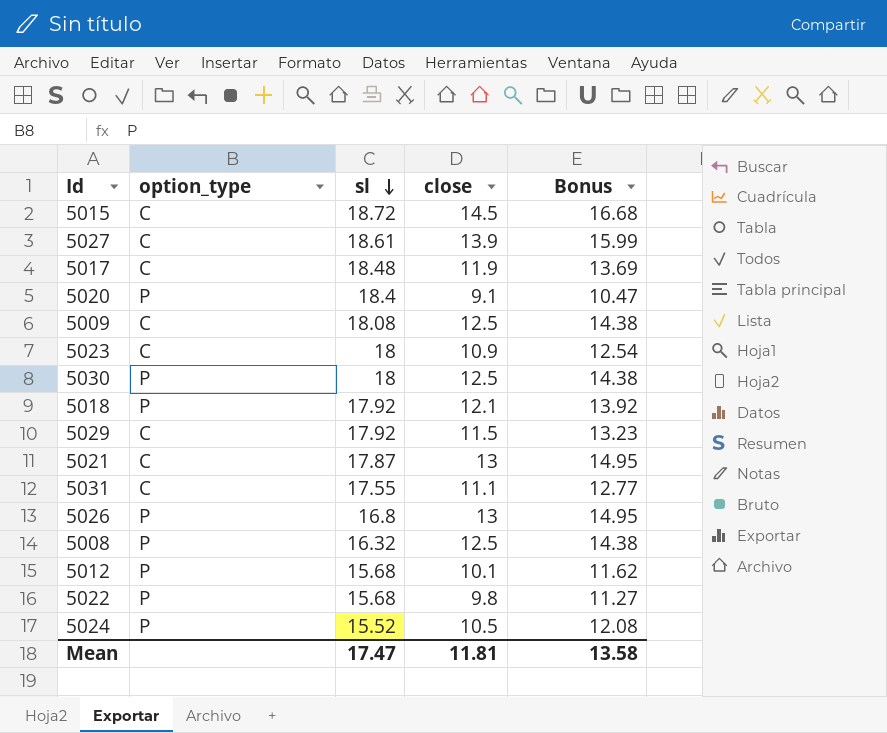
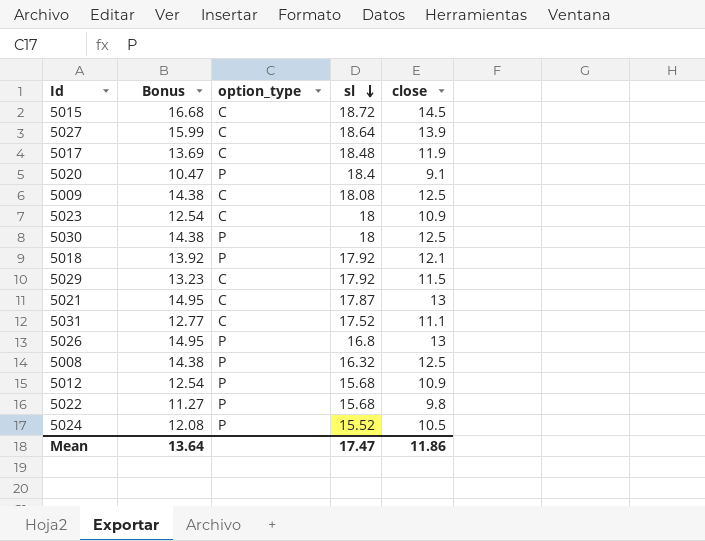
column Bonus | position: 5 -> 2
5027 | sl: 18.61 -> 18.64
5031 | sl: 17.55 -> 17.52
5012 | Bonus: 11.62 -> 12.54
5012 | close: 10.1 -> 10.9
Mean | Bonus: 13.58 -> 13.64
Mean | close: 11.81 -> 11.86

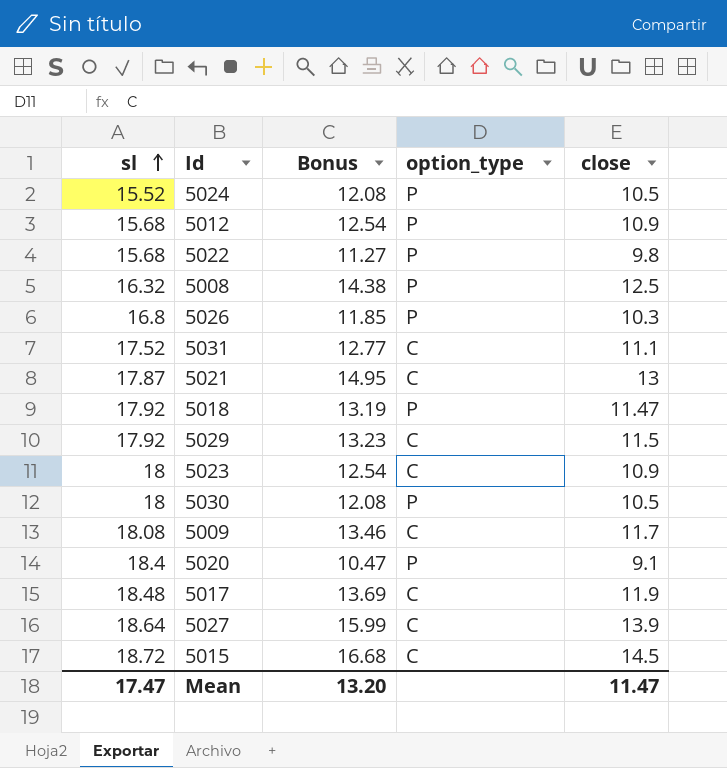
row order: sl descending -> sl ascending
column sl | position: 4 -> 1
5026 | Bonus: 14.95 -> 11.85
5026 | close: 13 -> 10.3
5018 | Bonus: 13.92 -> 13.19
5018 | close: 12.1 -> 11.47
5030 | Bonus: 14.38 -> 12.08
5030 | close: 12.5 -> 10.5
5009 | Bonus: 14.38 -> 13.46
5009 | close: 12.5 -> 11.7
Mean | Bonus: 13.64 -> 13.20
Mean | close: 11.86 -> 11.47

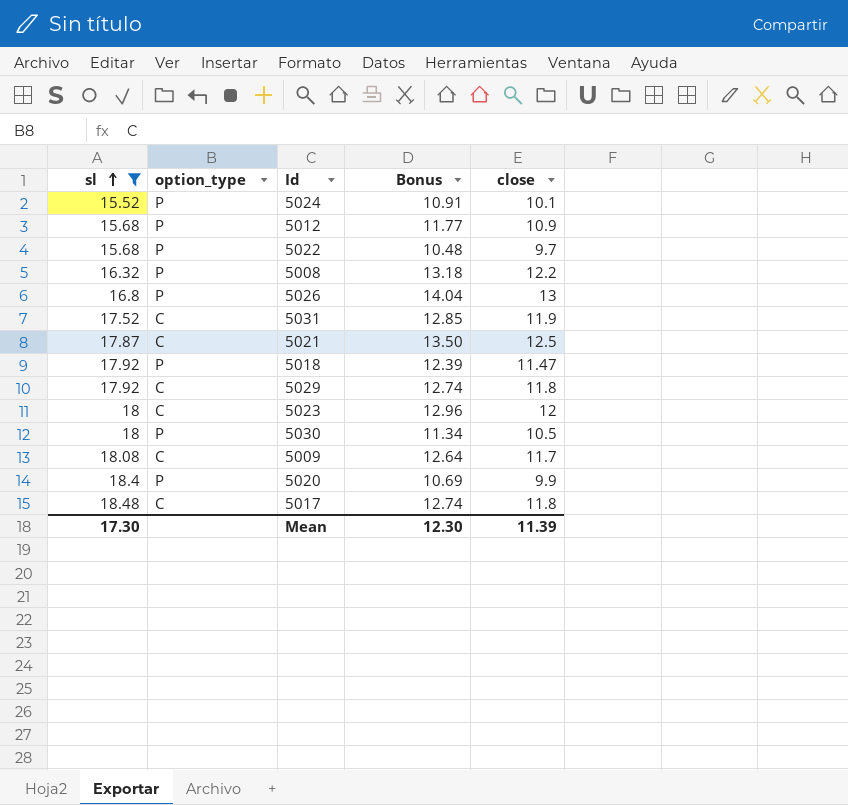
filter: none -> sl <= 18.48
column option_type | position: 4 -> 2
column Bonus | formula: [close] * 1.15 -> [close] * 1.08
5024 | close: 10.5 -> 10.1
5022 | close: 9.8 -> 9.7
5008 | close: 12.5 -> 12.2
5026 | close: 10.3 -> 13
5031 | close: 11.1 -> 11.9
5021 | close: 13 -> 12.5
5029 | close: 11.5 -> 11.8
5023 | close: 10.9 -> 12
5020 | close: 9.1 -> 9.9
5017 | close: 11.9 -> 11.8
Mean | sl: 17.47 -> 17.30
Mean | Bonus: 13.20 -> 12.30
Mean | close: 11.47 -> 11.39

